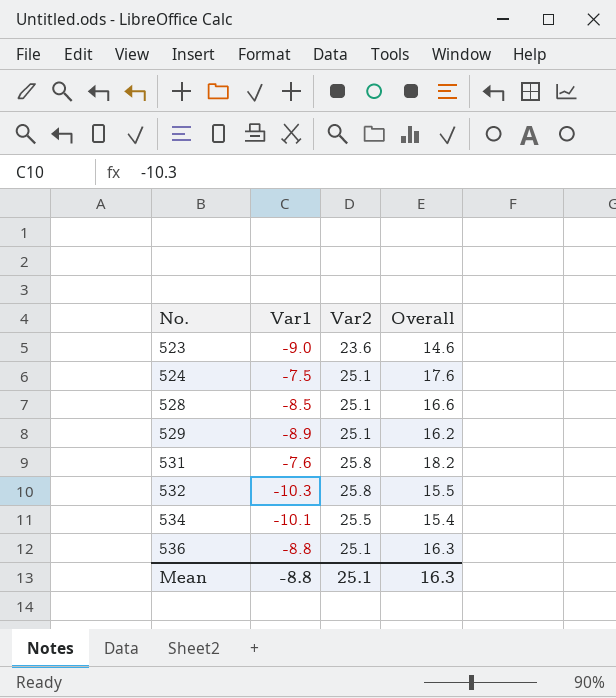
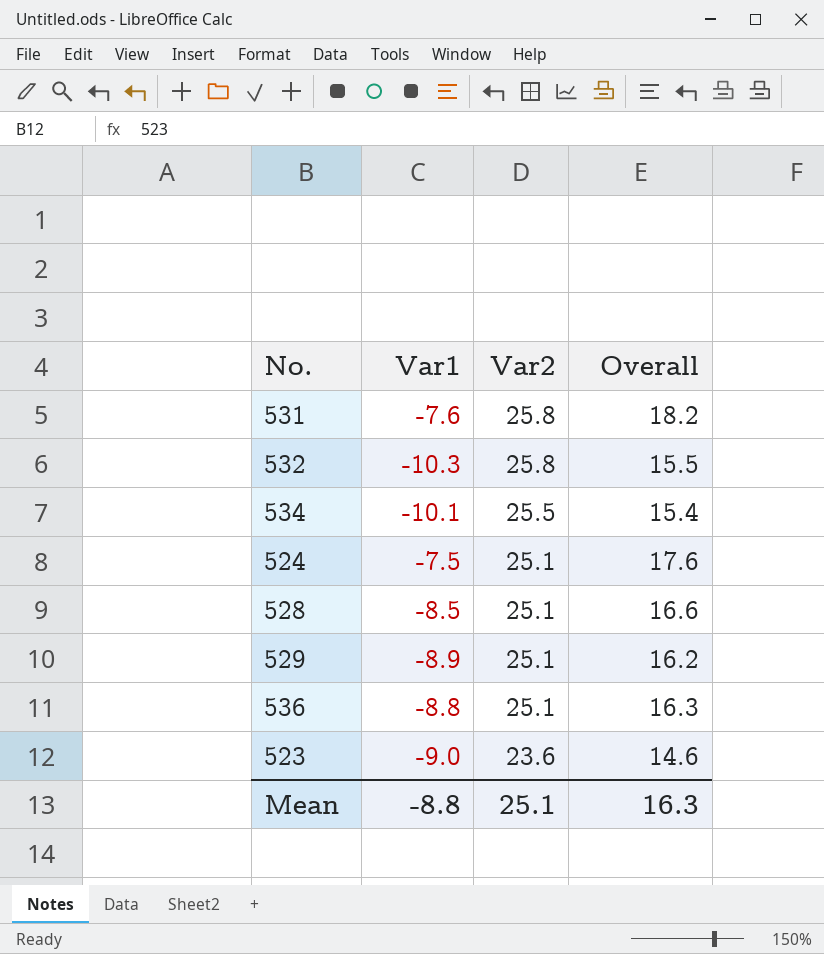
row order: No. ascending -> Var2 descending

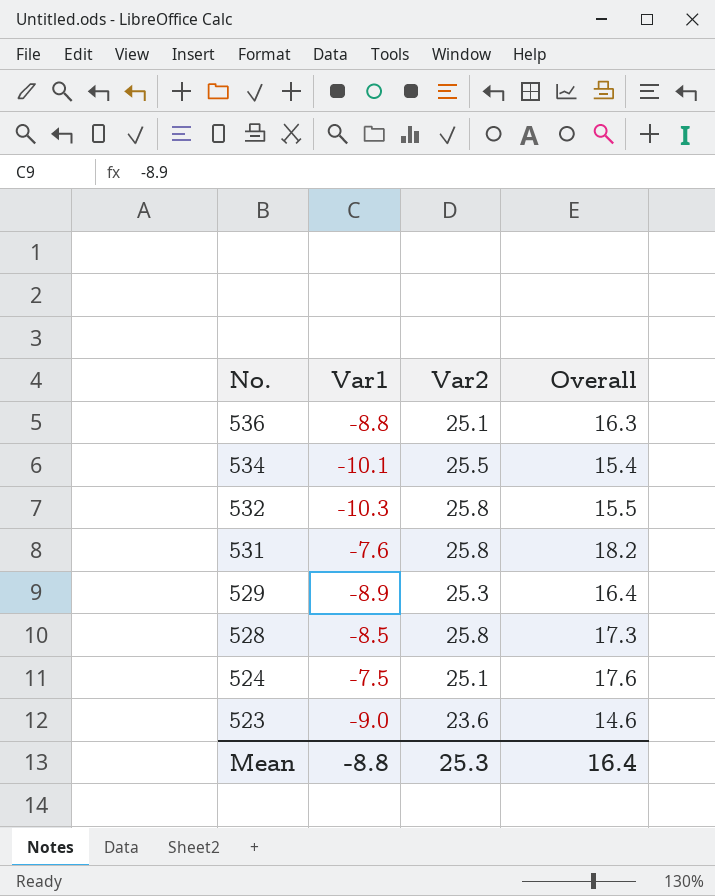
row order: Var2 descending -> No. descending
529 | Var2: 25.1 -> 25.3
529 | Overall: 16.2 -> 16.4
528 | Var2: 25.1 -> 25.8
528 | Overall: 16.6 -> 17.3
Mean | Var2: 25.1 -> 25.3
Mean | Overall: 16.3 -> 16.4

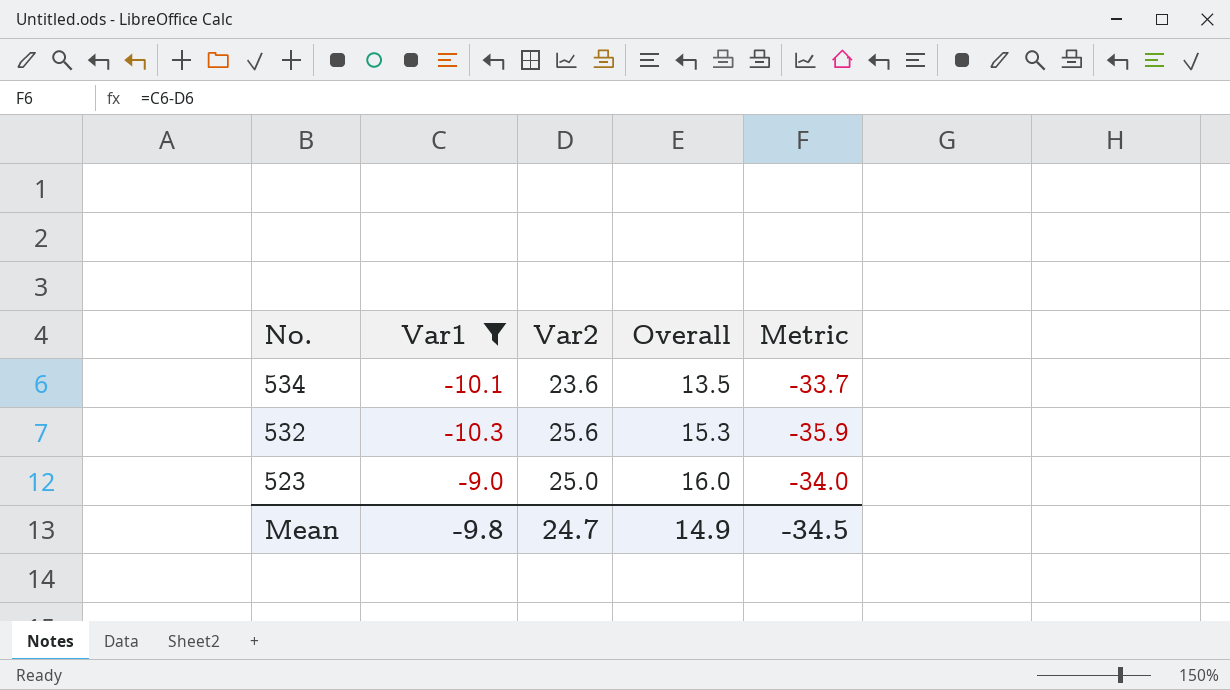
filter: none -> Var1 <= -9.0
column Metric | formula: none -> [Var1] - [Var2]
534 | Var2: 25.5 -> 23.6
534 | Overall: 15.4 -> 13.5
532 | Var2: 25.8 -> 25.6
532 | Overall: 15.5 -> 15.3
523 | Var2: 23.6 -> 25.0
523 | Overall: 14.6 -> 16.0
Mean | Var1: -8.8 -> -9.8
Mean | Var2: 25.3 -> 24.7
Mean | Overall: 16.4 -> 14.9

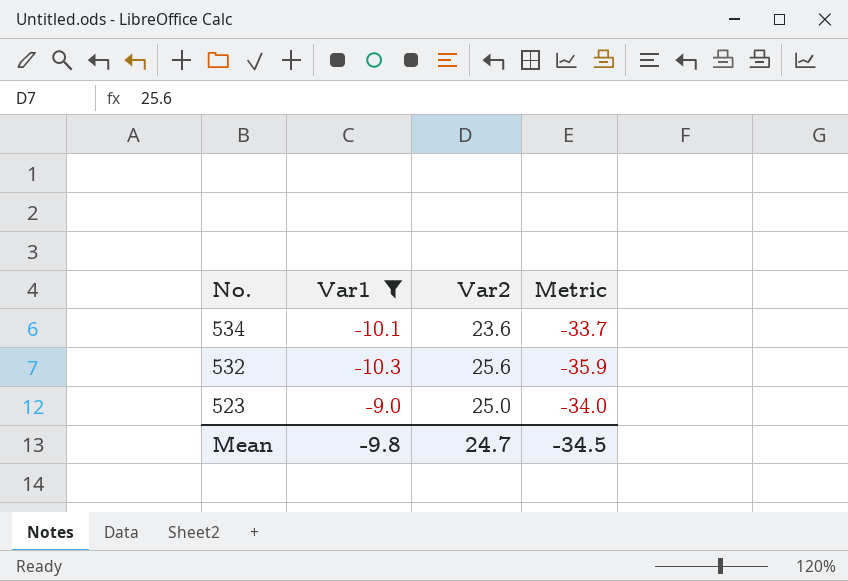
column Overall | formula: [Var1] + [Var2] -> none

